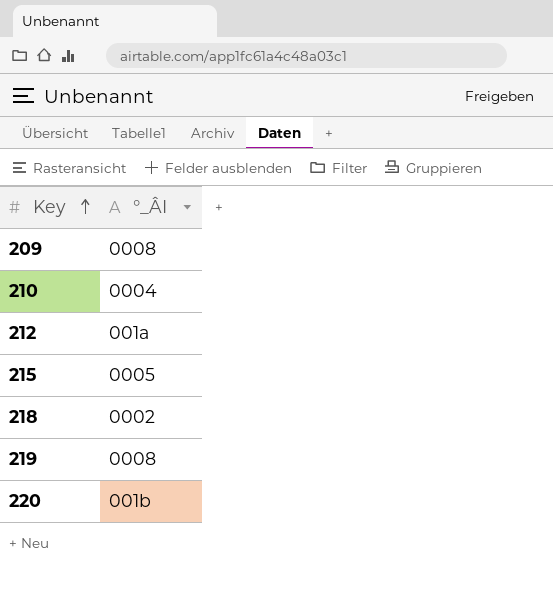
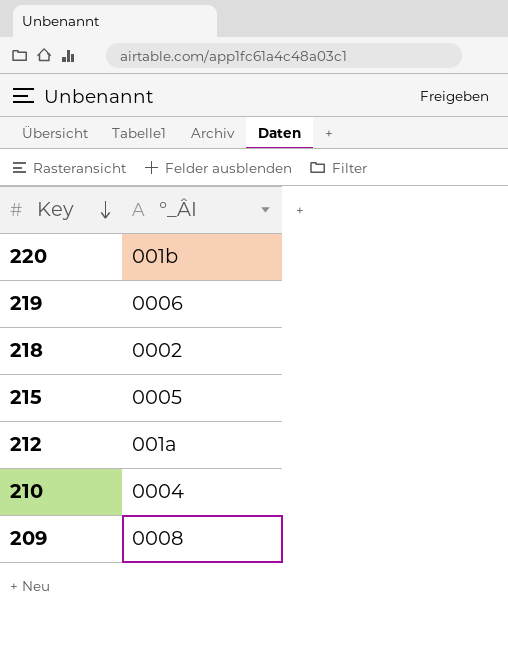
row order: Key ascending -> Key descending
219 | °_ÂI: 0008 -> 0006

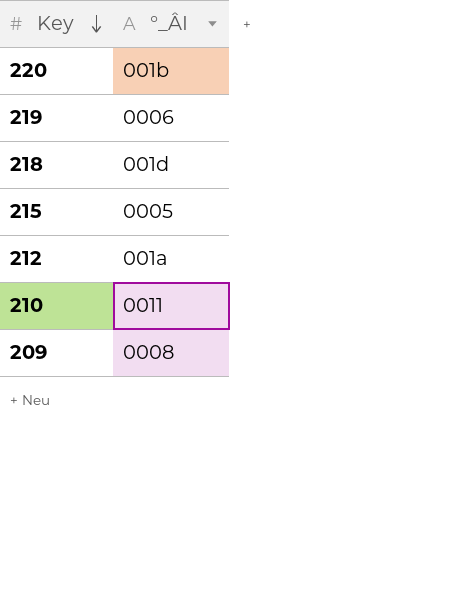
218 | °_ÂI: 0002 -> 001d
210 | °_ÂI: 0004 -> 0011

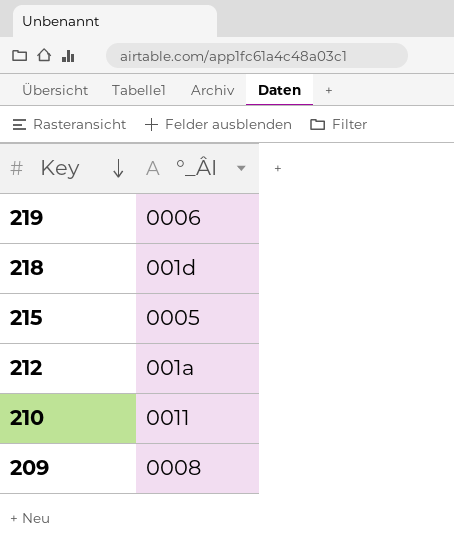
row 220: 001b -> none

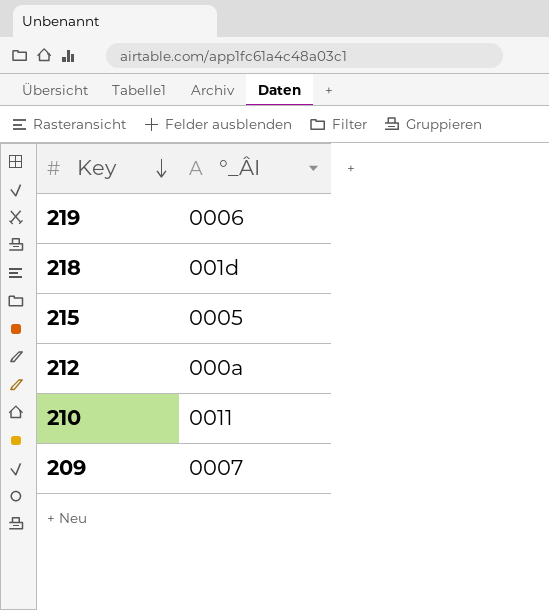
212 | °_ÂI: 001a -> 000a
209 | °_ÂI: 0008 -> 0007

